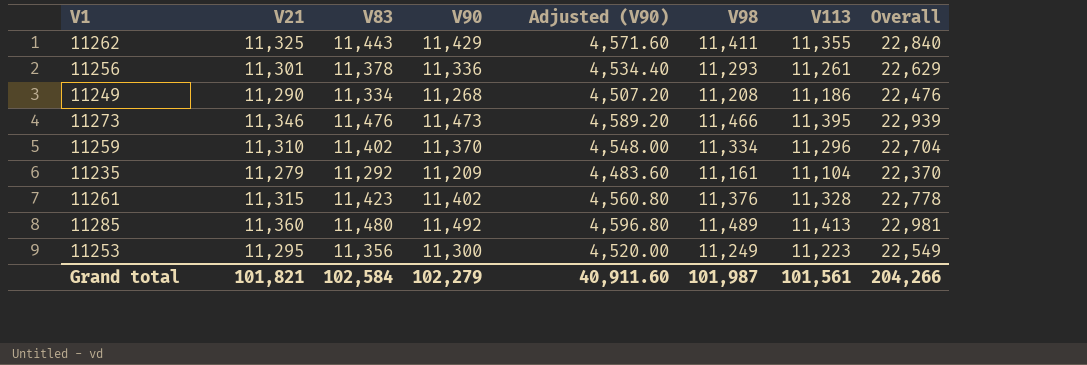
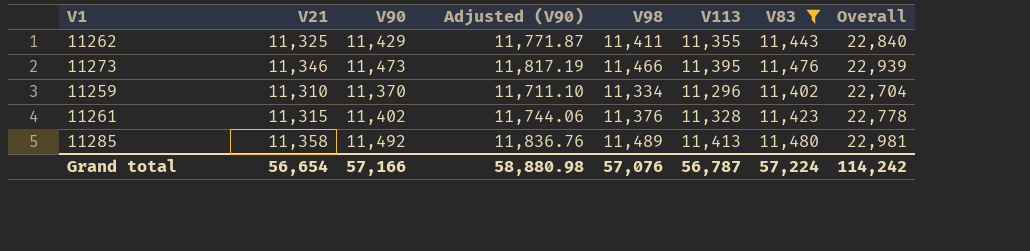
filter: none -> V83 >= 11,402
column Adjusted (V90) | formula: [V90] * 0.4 -> [V90] * 1.03
column V83 | position: 3 -> 7
11285 | V21: 11,360 -> 11,358
Grand total | V21: 101,821 -> 56,654
Grand total | V90: 102,279 -> 57,166
Grand total | Adjusted (V90): 40,911.60 -> 58,880.98
Grand total | V98: 101,987 -> 57,076
Grand total | V113: 101,561 -> 56,787
Grand total | V83: 102,584 -> 57,224
Grand total | Overall: 204,266 -> 114,242

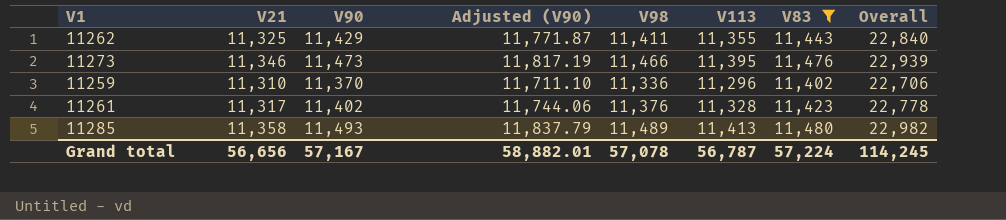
11259 | V98: 11,334 -> 11,336
11259 | Overall: 22,704 -> 22,706
11261 | V21: 11,315 -> 11,317
11285 | V90: 11,492 -> 11,493
11285 | Adjusted (V90): 11,836.76 -> 11,837.79
11285 | Overall: 22,981 -> 22,982
Grand total | V21: 56,654 -> 56,656
Grand total | V90: 57,166 -> 57,167
Grand total | Adjusted (V90): 58,880.98 -> 58,882.01
Grand total | V98: 57,076 -> 57,078
Grand total | Overall: 114,242 -> 114,245

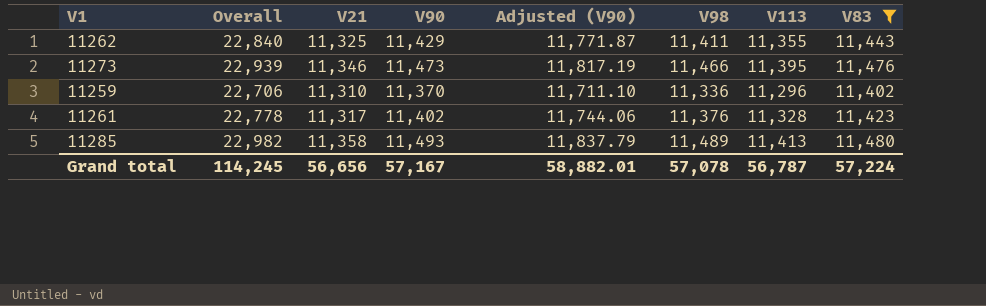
column Overall | position: 8 -> 2

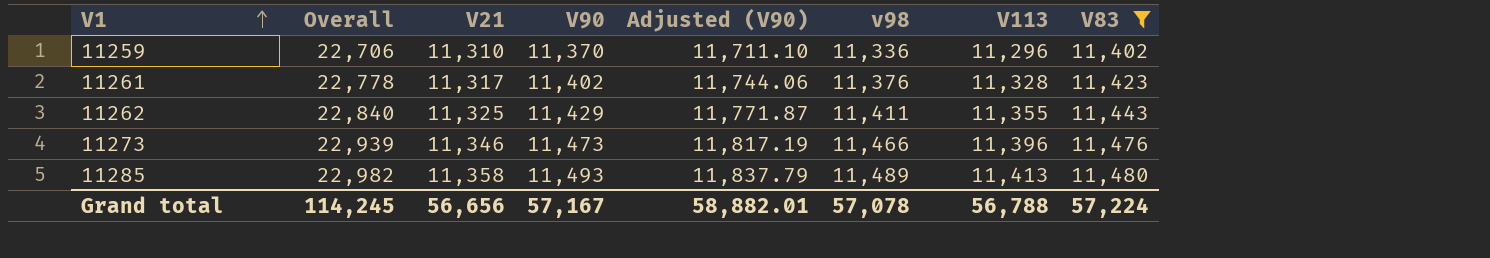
row order: none -> V1 ascending
column name: V98 -> v98
11273 | V113: 11,395 -> 11,396
Grand total | V113: 56,787 -> 56,788

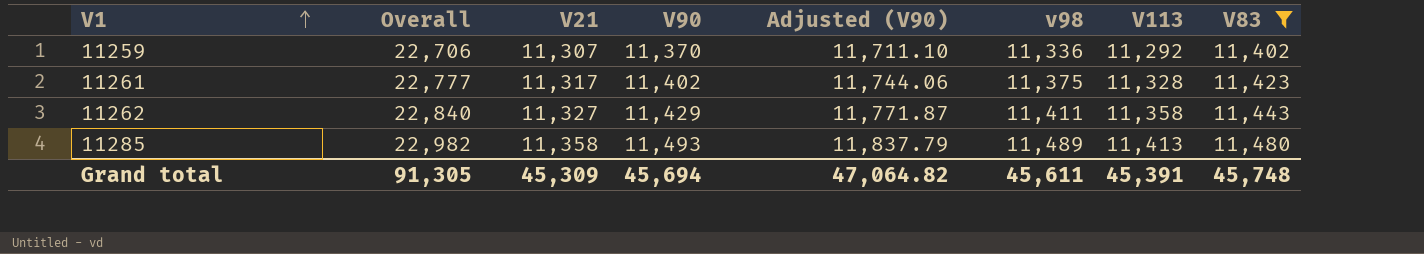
row 11273: 22,939 | 11,346 | 11,473 | 11,817.19 | 11,466 | 11,396 | 11,476 -> none
11259 | V21: 11,310 -> 11,307
11259 | V113: 11,296 -> 11,292
11261 | Overall: 22,778 -> 22,777
11261 | v98: 11,376 -> 11,375
11262 | V21: 11,325 -> 11,327
11262 | V113: 11,355 -> 11,358
Grand total | Overall: 114,245 -> 91,305
Grand total | V21: 56,656 -> 45,309
Grand total | V90: 57,167 -> 45,694
Grand total | Adjusted (V90): 58,882.01 -> 47,064.82
Grand total | v98: 57,078 -> 45,611
Grand total | V113: 56,788 -> 45,391
Grand total | V83: 57,224 -> 45,748

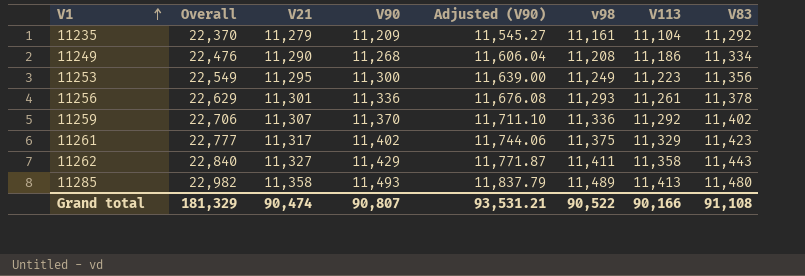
filter: V83 >= 11,402 -> none
11261 | V113: 11,328 -> 11,329
Grand total | Overall: 91,305 -> 181,329
Grand total | V21: 45,309 -> 90,474
Grand total | V90: 45,694 -> 90,807
Grand total | Adjusted (V90): 47,064.82 -> 93,531.21
Grand total | v98: 45,611 -> 90,522
Grand total | V113: 45,391 -> 90,166
Grand total | V83: 45,748 -> 91,108

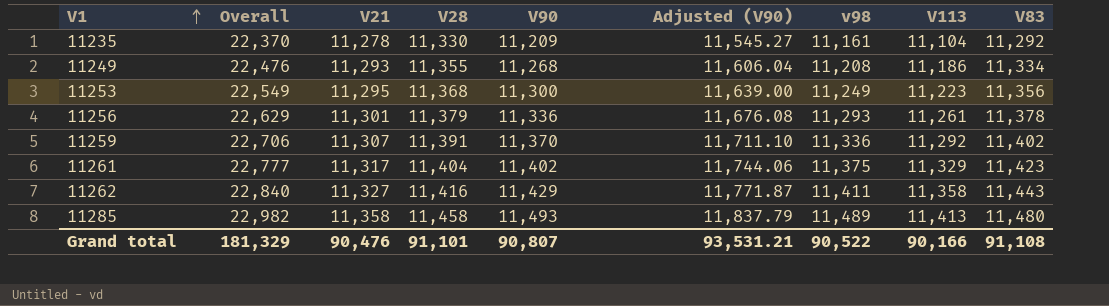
column V28 | position: none -> 4
11235 | V21: 11,279 -> 11,278
11249 | V21: 11,290 -> 11,293
Grand total | V21: 90,474 -> 90,476

